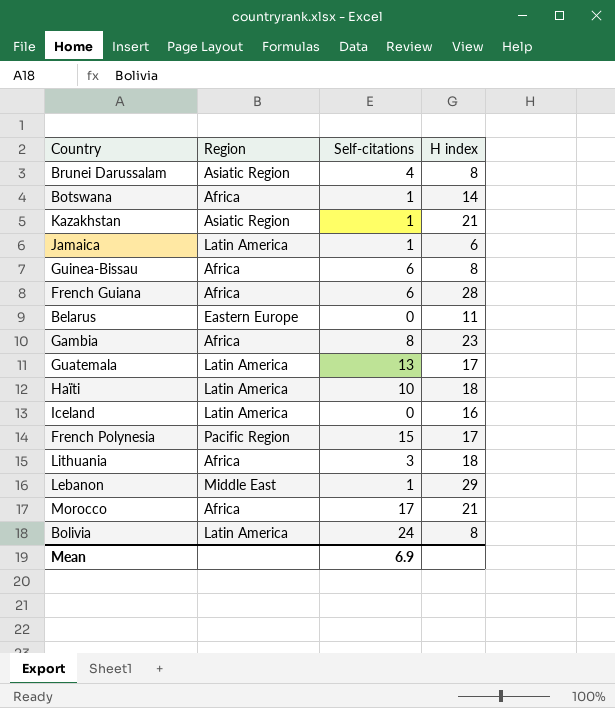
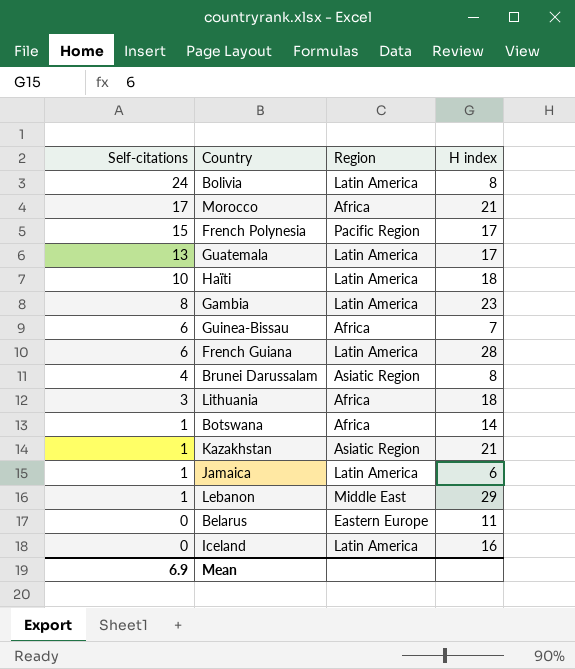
row order: none -> Self-citations descending
column Self-citations | position: 3 -> 1
Gambia | Region: Africa -> Latin America
Guinea-Bissau | H index: 8 -> 7
French Guiana | Region: Africa -> Latin America

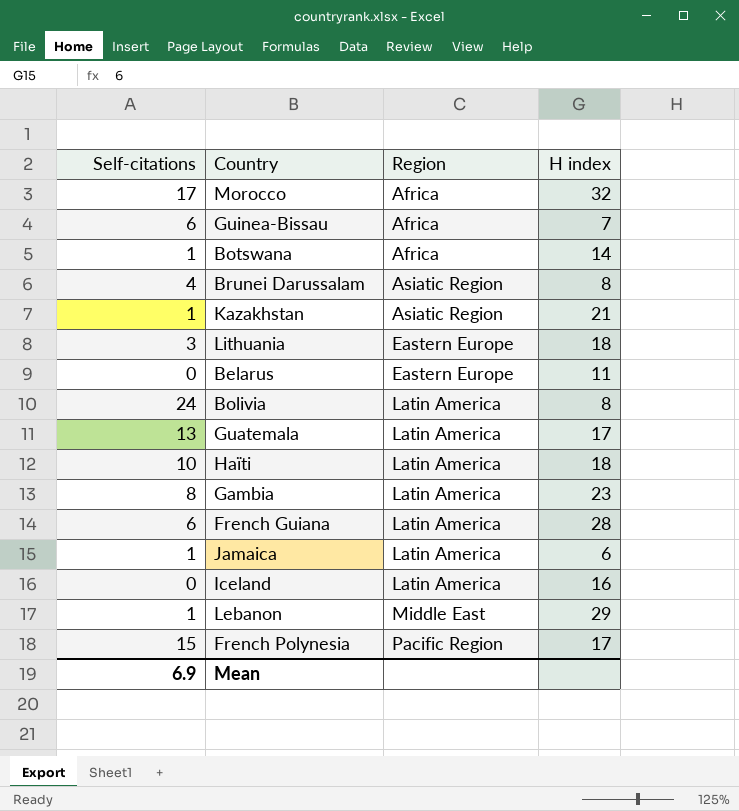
row order: Self-citations descending -> Region ascending
Morocco | H index: 21 -> 32
Lithuania | Region: Africa -> Eastern Europe

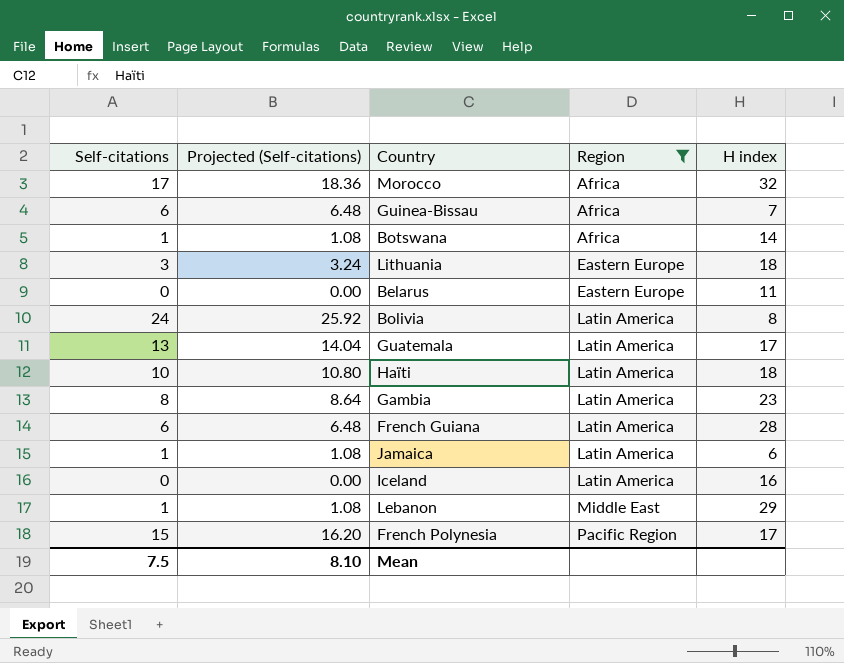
filter: none -> Region != Asiatic Region
column Projected (Self-citations) | formula: none -> [Self-citations] * 1.08
Mean | Self-citations: 6.9 -> 7.5

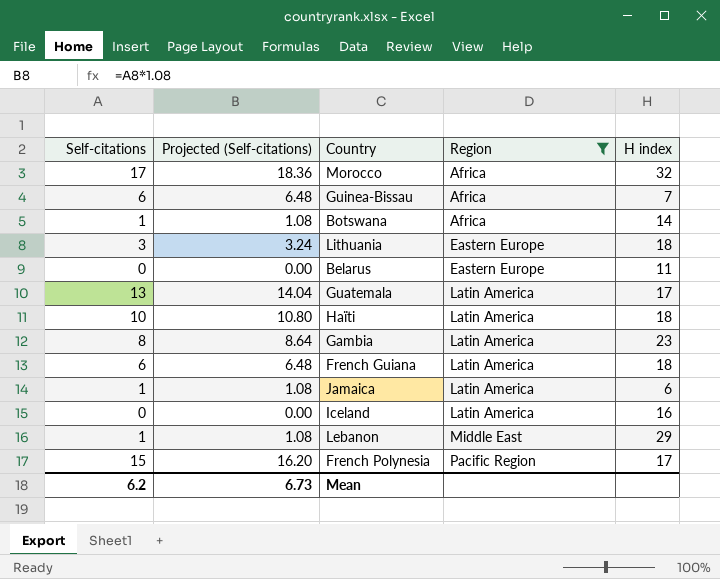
row Bolivia: 24 | 25.92 | Latin America | 8 -> none
French Guiana | H index: 28 -> 18
Mean | Self-citations: 7.5 -> 6.2
Mean | Projected (Self-citations): 8.10 -> 6.73

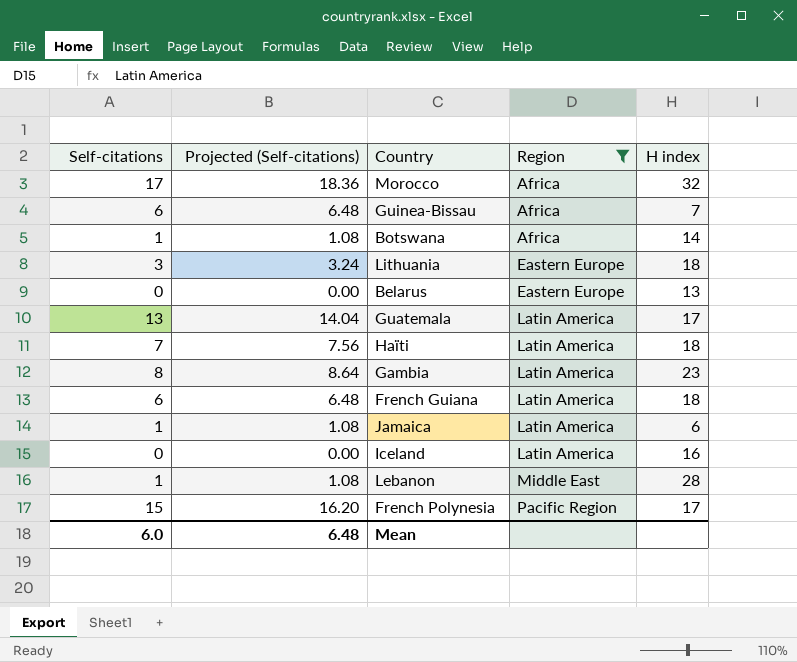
Belarus | H index: 11 -> 13
Haïti | Self-citations: 10 -> 7
Haïti | Projected (Self-citations): 10.80 -> 7.56
Lebanon | H index: 29 -> 28
Mean | Self-citations: 6.2 -> 6.0
Mean | Projected (Self-citations): 6.73 -> 6.48

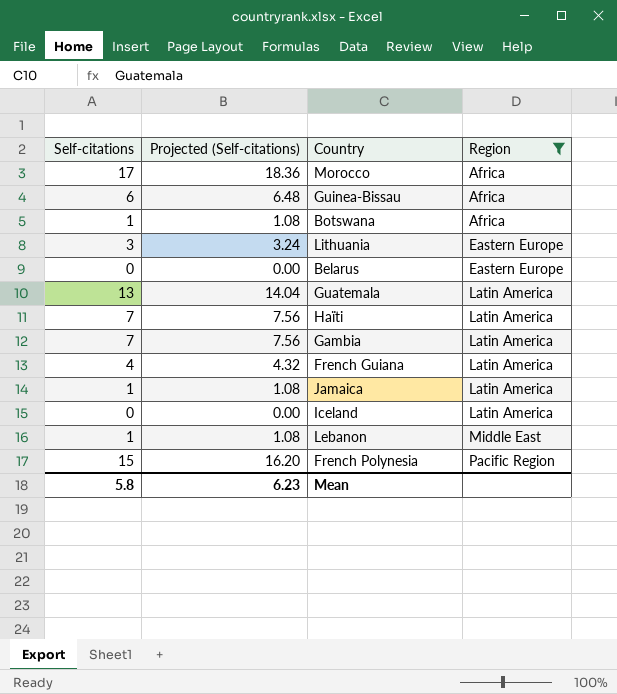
column H index | position: 5 -> none
Gambia | Self-citations: 8 -> 7
Gambia | Projected (Self-citations): 8.64 -> 7.56
French Guiana | Self-citations: 6 -> 4
French Guiana | Projected (Self-citations): 6.48 -> 4.32
Mean | Self-citations: 6.0 -> 5.8
Mean | Projected (Self-citations): 6.48 -> 6.23

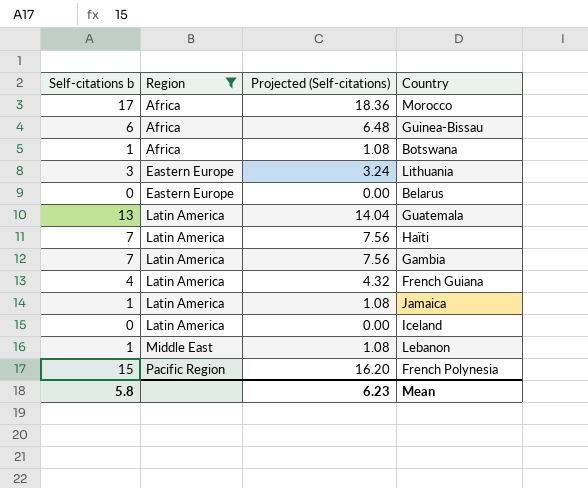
column name: Self-citations -> Self-citations b
column Region | position: 4 -> 2

